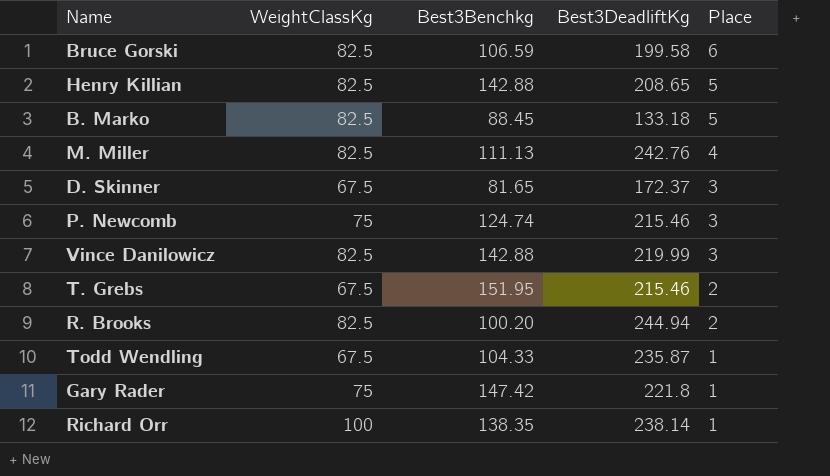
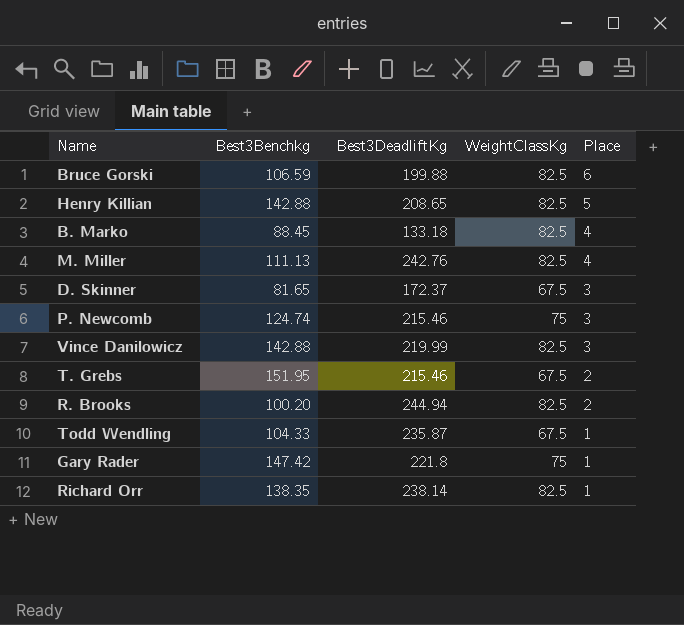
column WeightClassKg | position: 2 -> 4
Bruce Gorski | Best3DeadliftKg: 199.58 -> 199.88
B. Marko | Place: 5 -> 4
Richard Orr | WeightClassKg: 100 -> 82.5

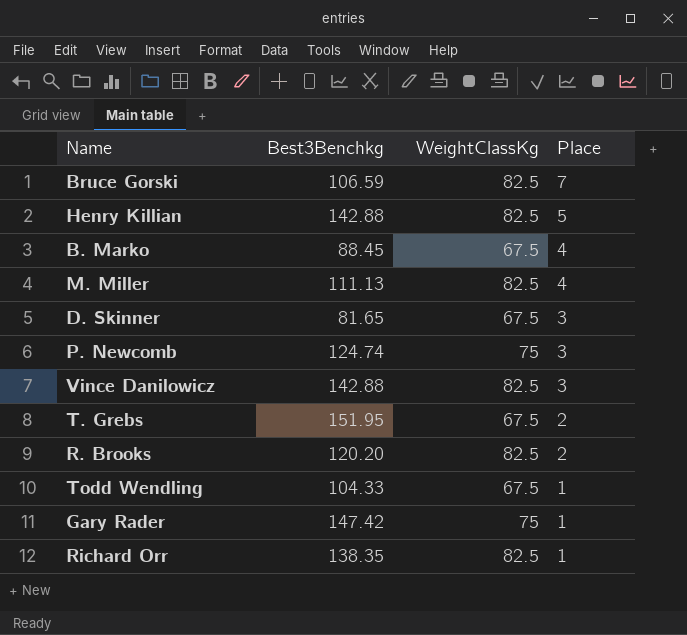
column Best3DeadliftKg | position: 3 -> none
Bruce Gorski | Place: 6 -> 7
B. Marko | WeightClassKg: 82.5 -> 67.5
R. Brooks | Best3Benchkg: 100.20 -> 120.20

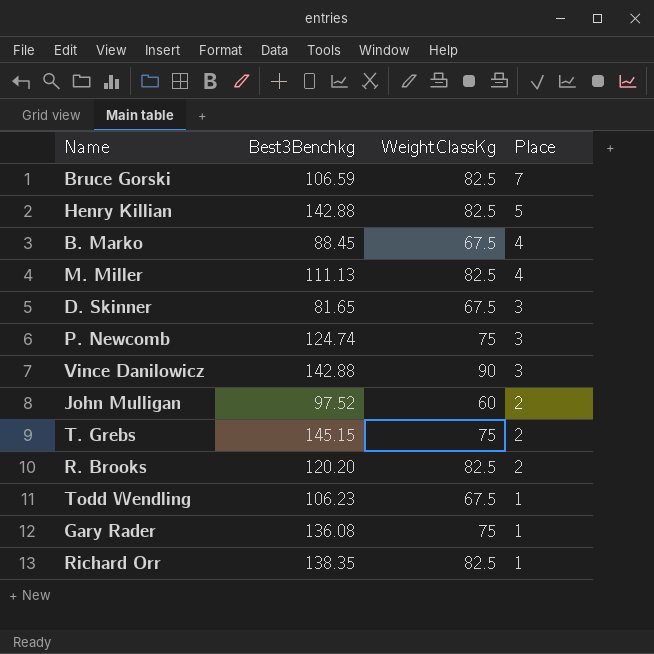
Vince Danilowicz | WeightClassKg: 82.5 -> 90
row John Mulligan: none -> 97.52 | 60 | 2
T. Grebs | Best3Benchkg: 151.95 -> 145.15
T. Grebs | WeightClassKg: 67.5 -> 75
Todd Wendling | Best3Benchkg: 104.33 -> 106.23
Gary Rader | Best3Benchkg: 147.42 -> 136.08

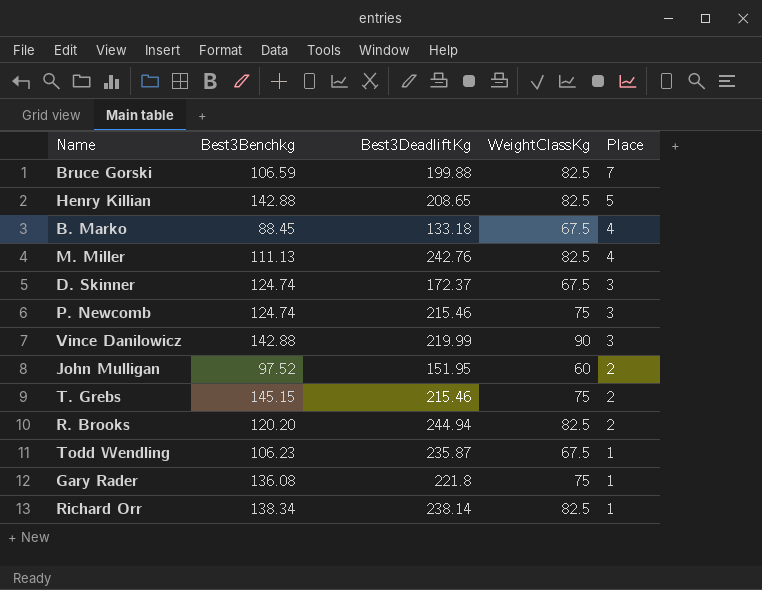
column Best3DeadliftKg | position: none -> 3
D. Skinner | Best3Benchkg: 81.65 -> 124.74
Richard Orr | Best3Benchkg: 138.35 -> 138.34

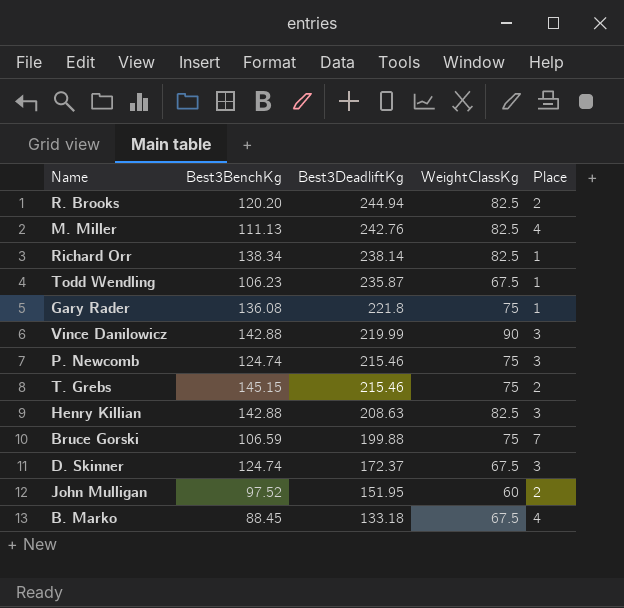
row order: Place descending -> Best3DeadliftKg descending
column name: Best3Benchkg -> Best3BenchKg
Henry Killian | Best3DeadliftKg: 208.65 -> 208.63
Henry Killian | Place: 5 -> 3
Bruce Gorski | WeightClassKg: 82.5 -> 75

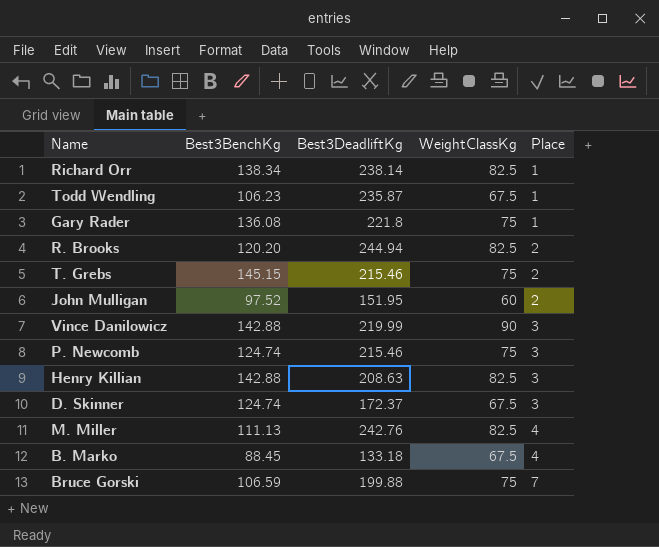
row order: Best3DeadliftKg descending -> Place ascending

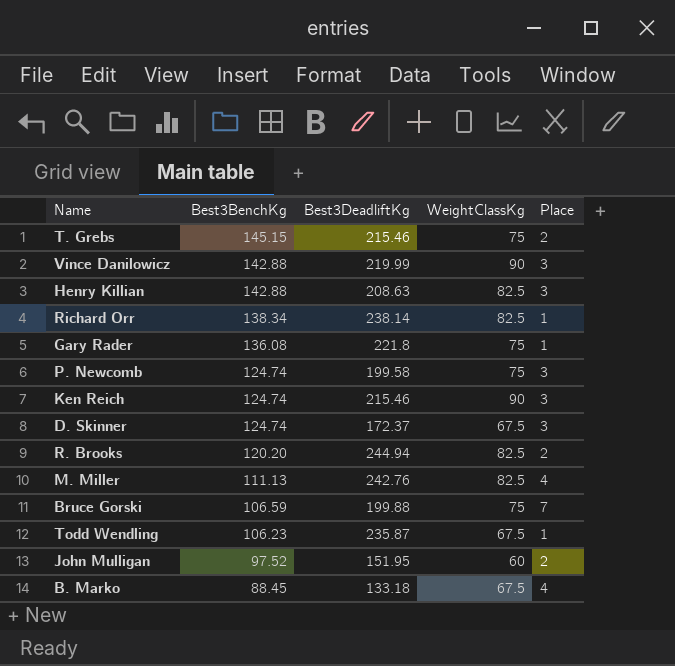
row order: Place ascending -> Best3BenchKg descending
P. Newcomb | Best3DeadliftKg: 215.46 -> 199.58
row Ken Reich: none -> 124.74 | 215.46 | 90 | 3

